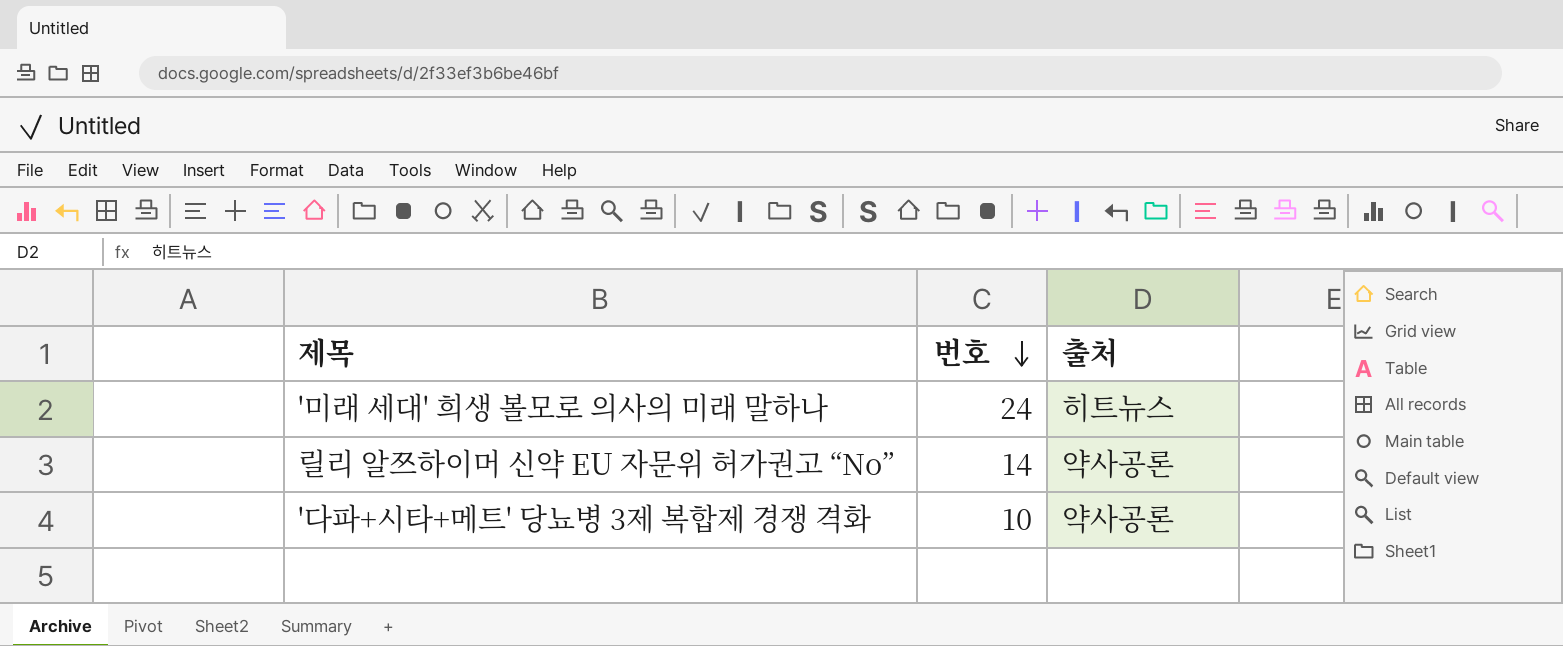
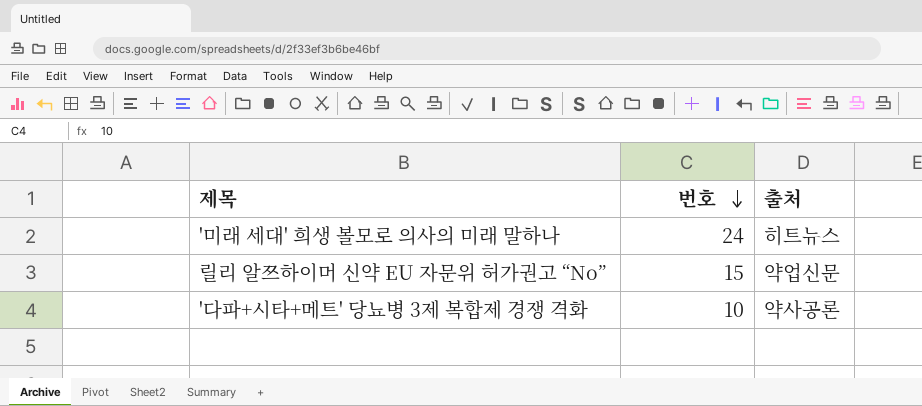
릴리 알쯔하이머 신약 EU 자문위 허가권고 “No” | 번호: 14 -> 15
릴리 알쯔하이머 신약 EU 자문위 허가권고 “No” | 출처: 약사공론 -> 약업신문

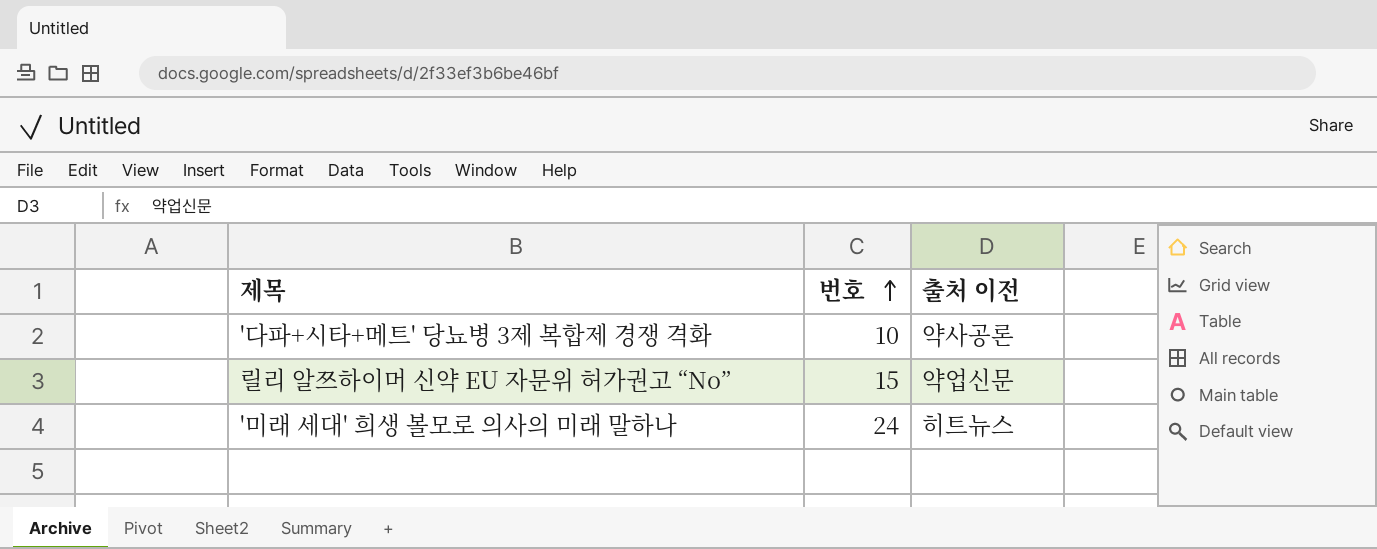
row order: 번호 descending -> 번호 ascending
column name: 출처 -> 출처 이전

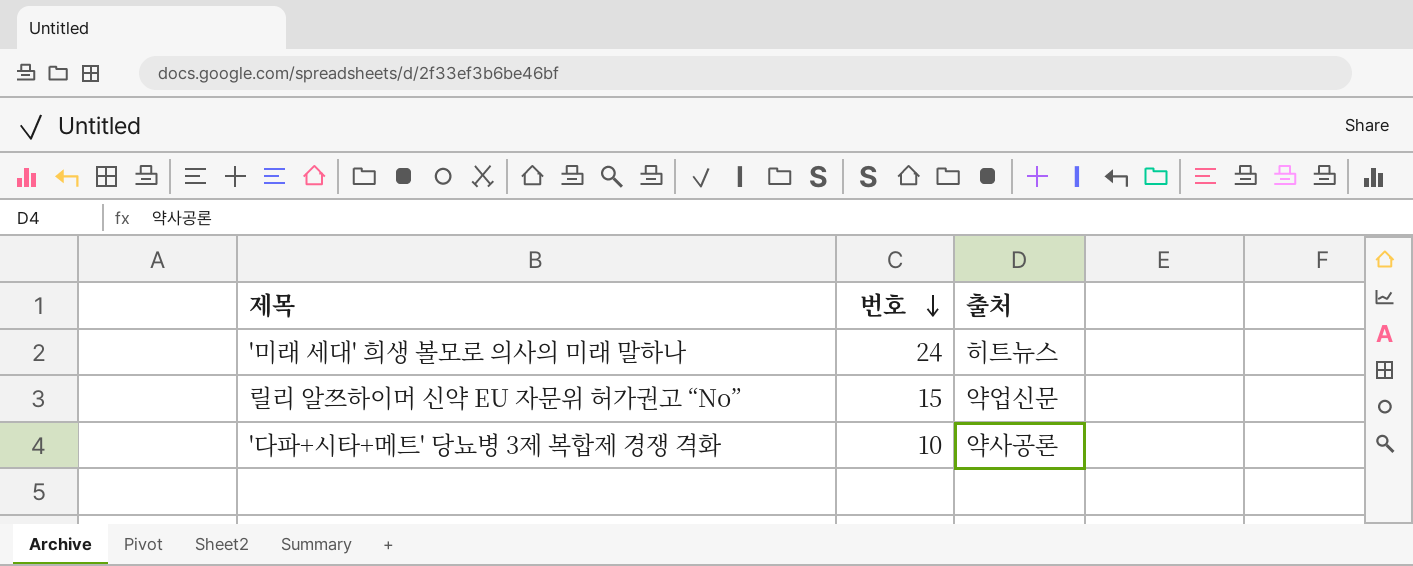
row order: 번호 ascending -> 번호 descending
column name: 출처 이전 -> 출처

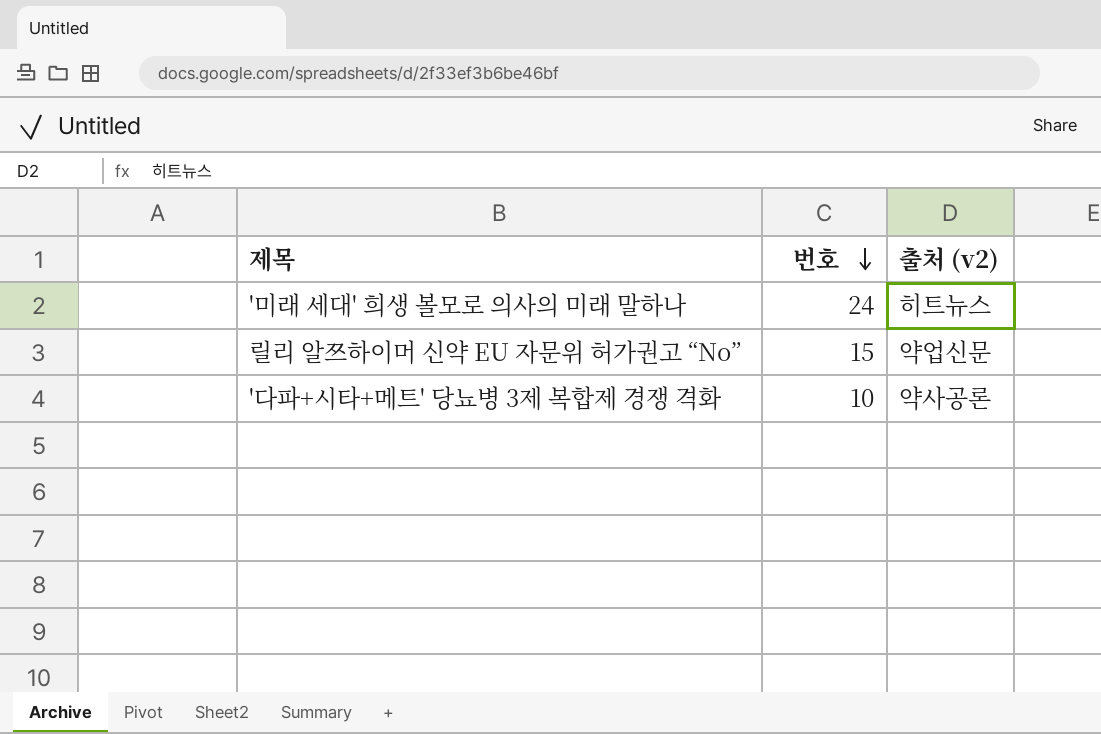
column name: 출처 -> 출처 (v2)

